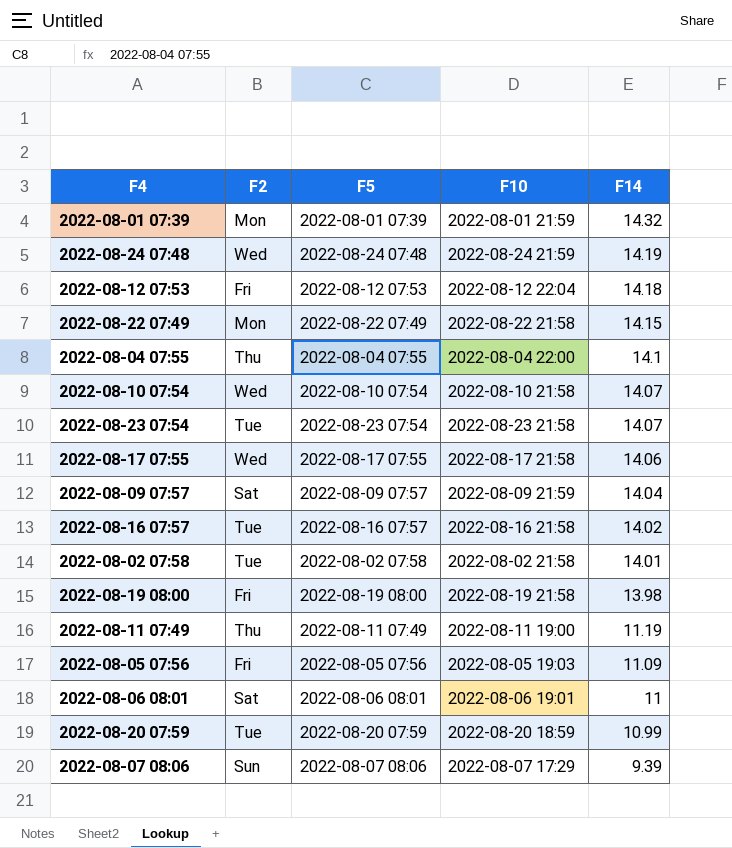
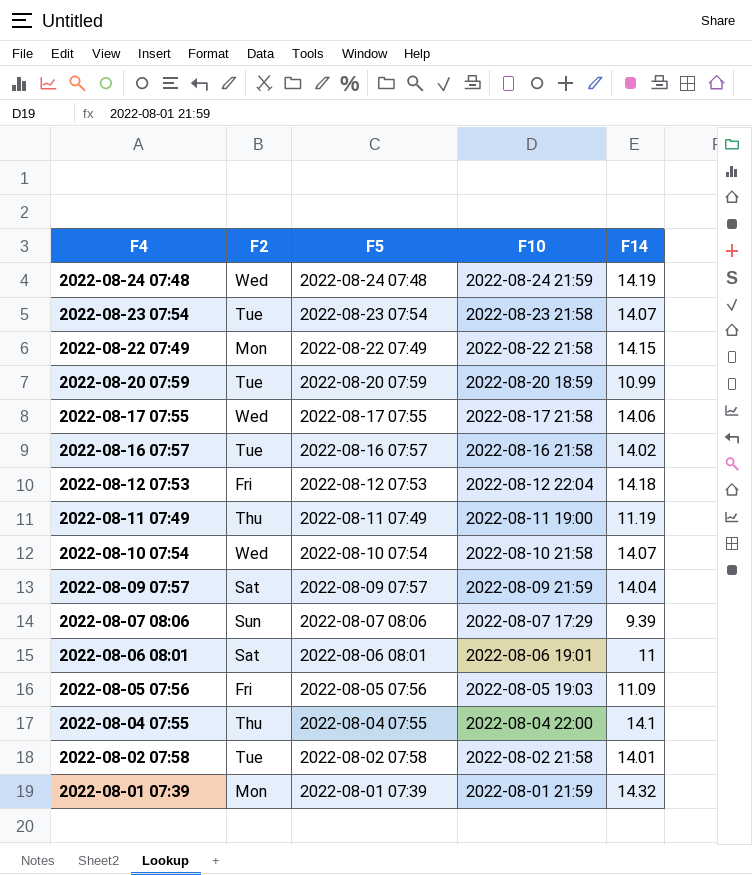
row order: F14 descending -> F4 descending
row 2022-08-19 08:00: Fri | 2022-08-19 08:00 | 2022-08-19 21:58 | 13.98 -> none

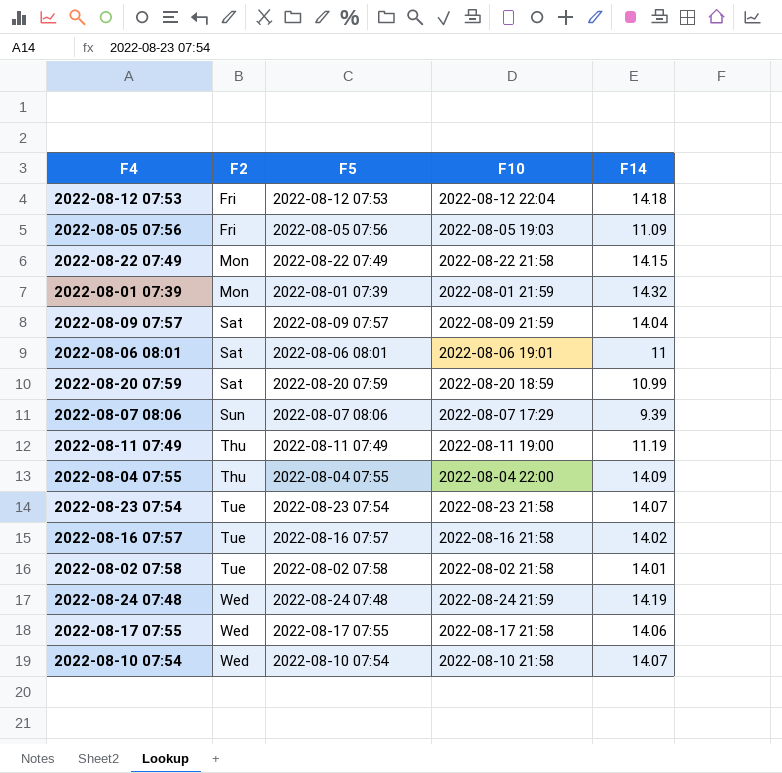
row order: F4 descending -> F2 ascending
2022-08-20 07:59 | F2: Tue -> Sat
2022-08-04 07:55 | F14: 14.1 -> 14.09

